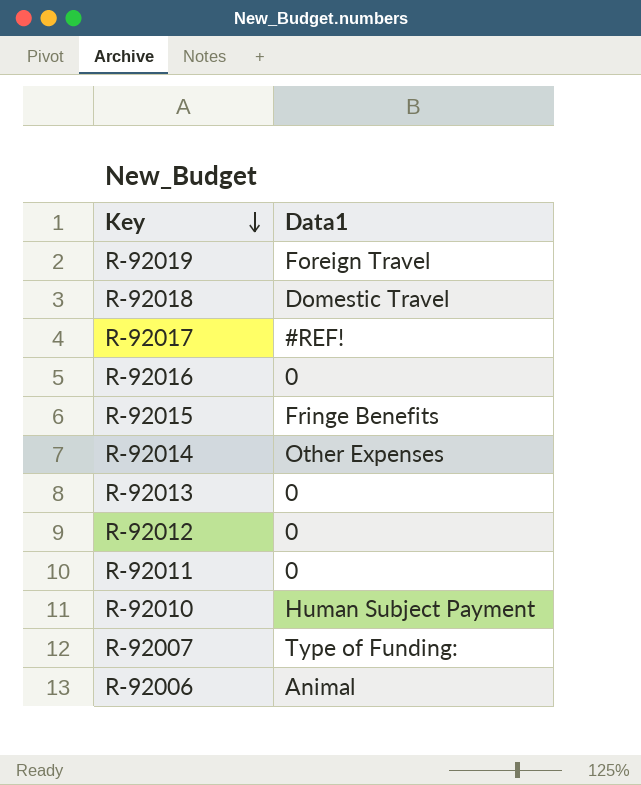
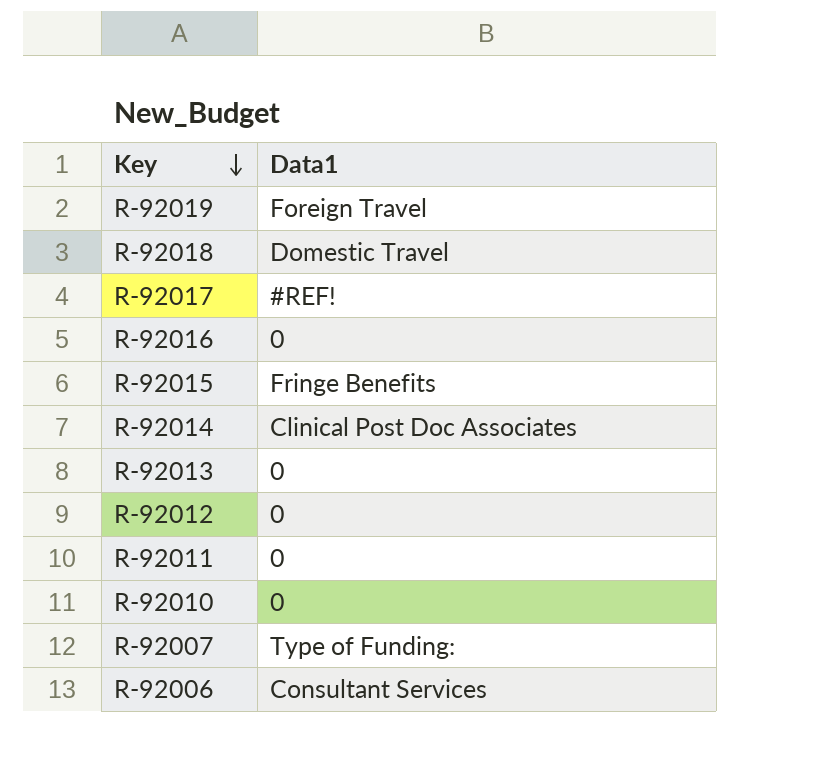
R-92014 | Data1: Other Expenses -> Clinical Post Doc Associates
R-92010 | Data1: Human Subject Payment -> 0
R-92006 | Data1: Animal -> Consultant Services

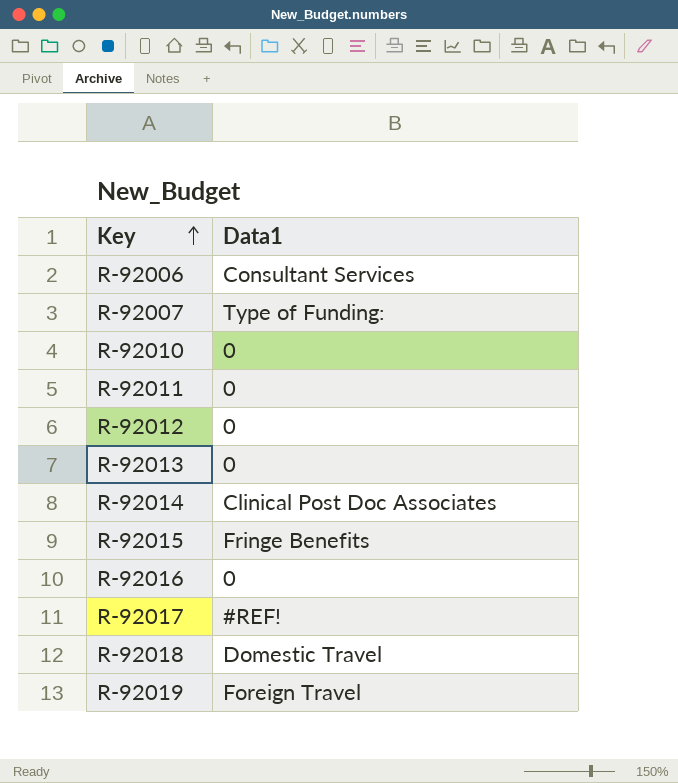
row order: Key descending -> Key ascending

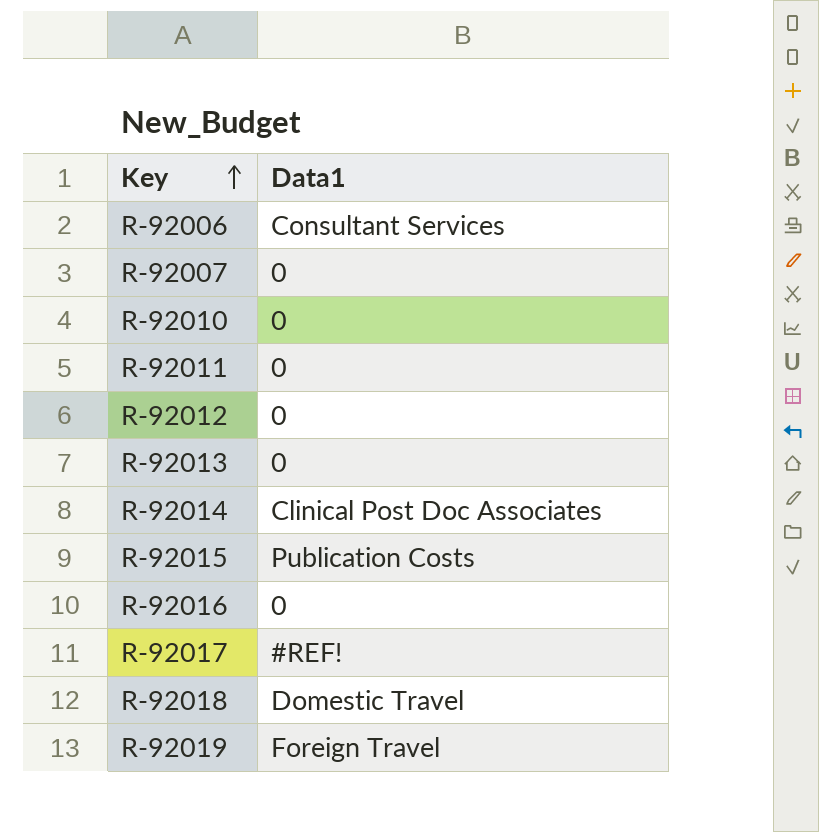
R-92007 | Data1: Type of Funding: -> 0
R-92015 | Data1: Fringe Benefits -> Publication Costs

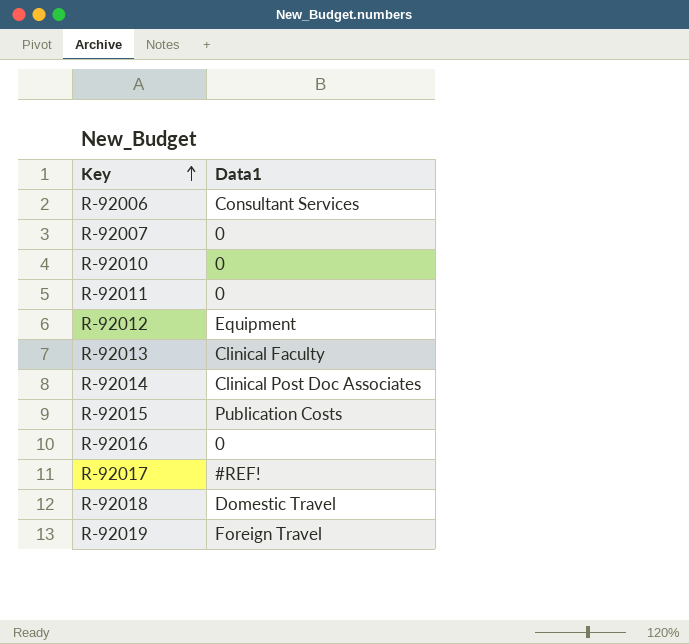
R-92012 | Data1: 0 -> Equipment
R-92013 | Data1: 0 -> Clinical Faculty

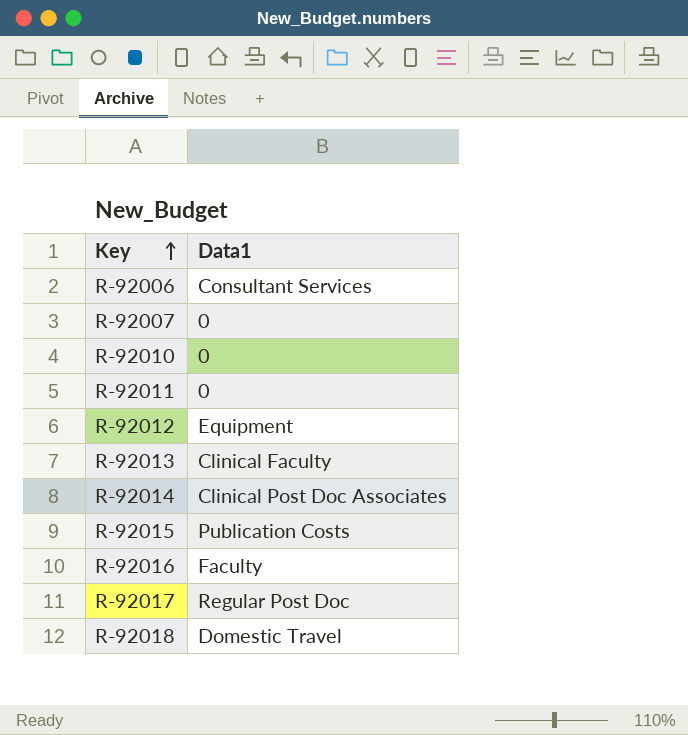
row R-92019: Foreign Travel -> none
R-92016 | Data1: 0 -> Faculty
R-92017 | Data1: #REF! -> Regular Post Doc

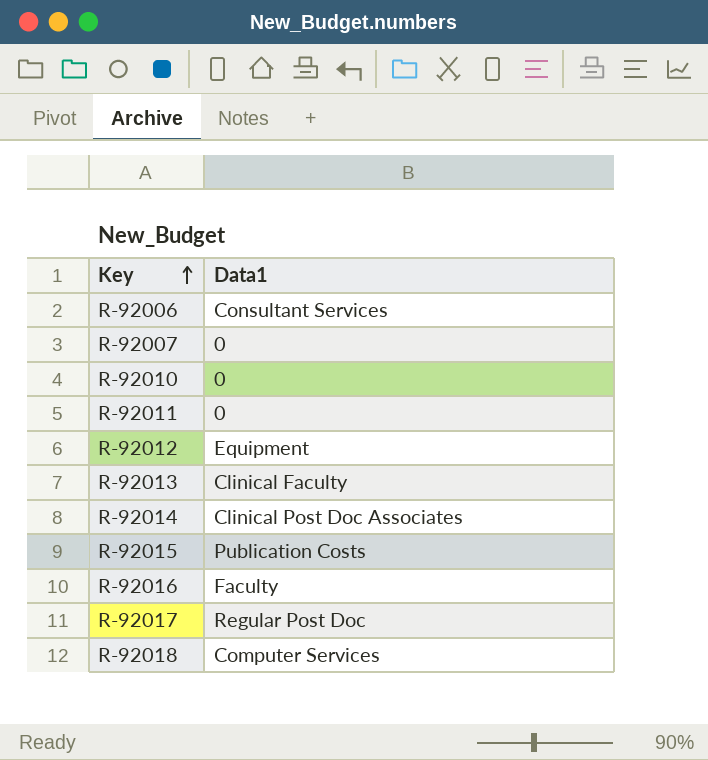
R-92018 | Data1: Domestic Travel -> Computer Services

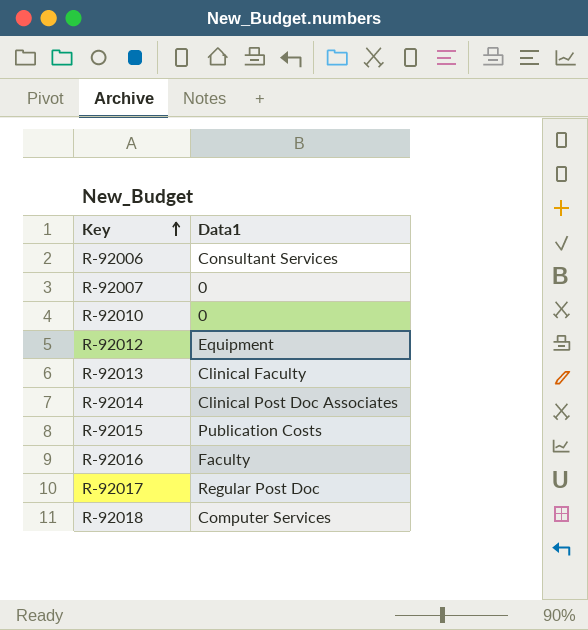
row R-92011: 0 -> none

